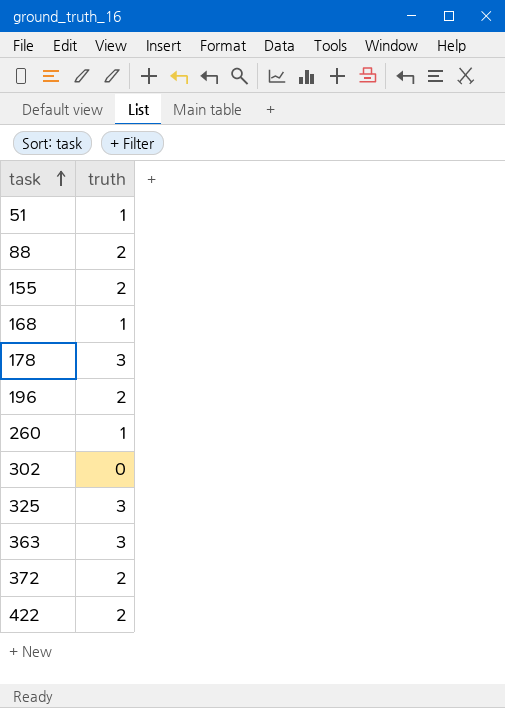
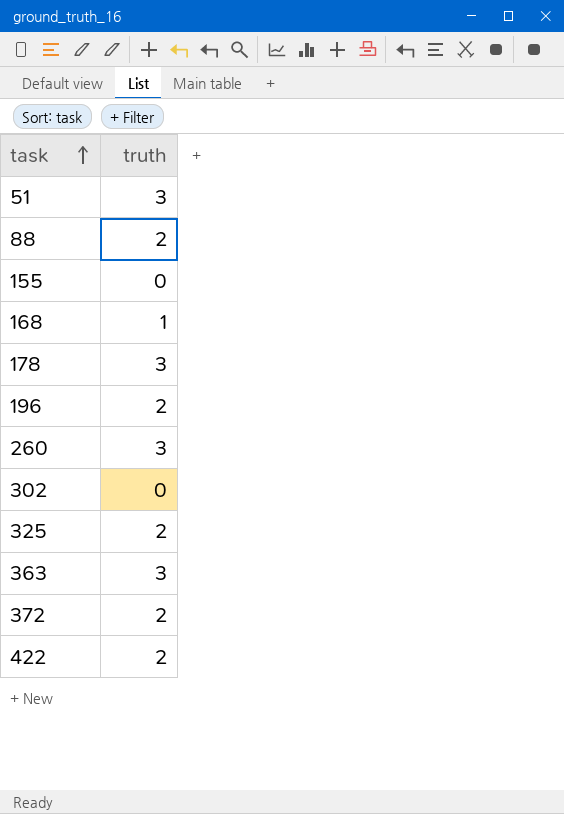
51 | truth: 1 -> 3
155 | truth: 2 -> 0
260 | truth: 1 -> 3
325 | truth: 3 -> 2

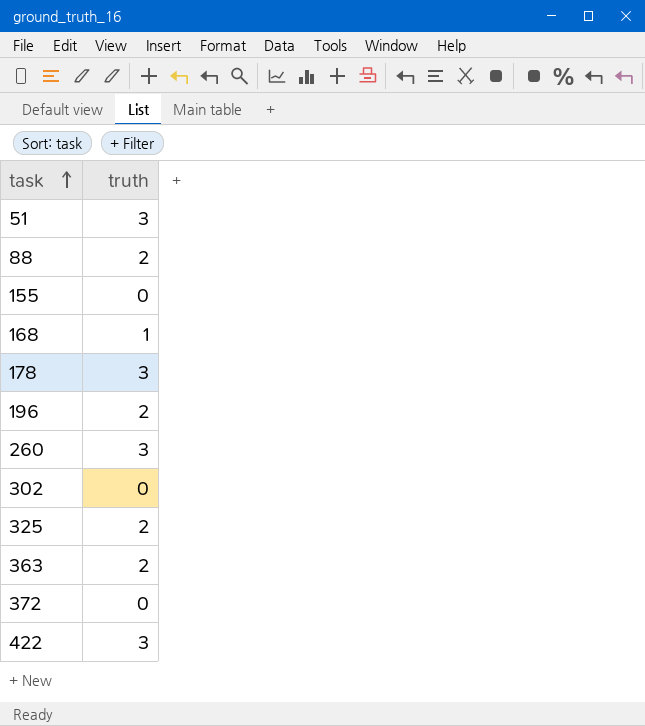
363 | truth: 3 -> 2
372 | truth: 2 -> 0
422 | truth: 2 -> 3

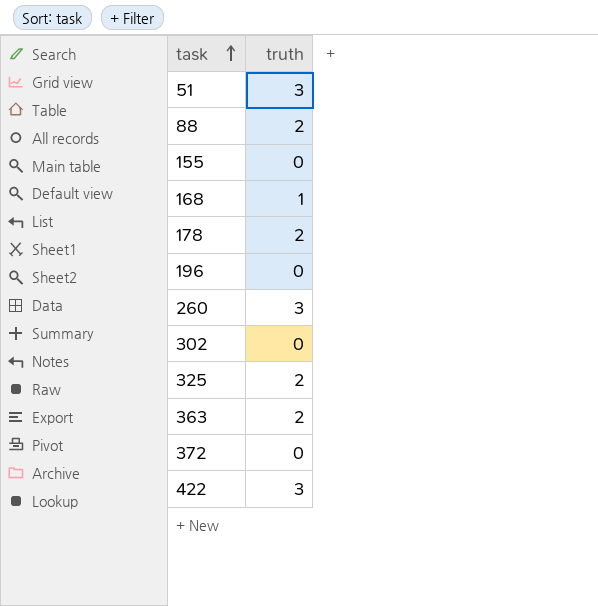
178 | truth: 3 -> 2
196 | truth: 2 -> 0

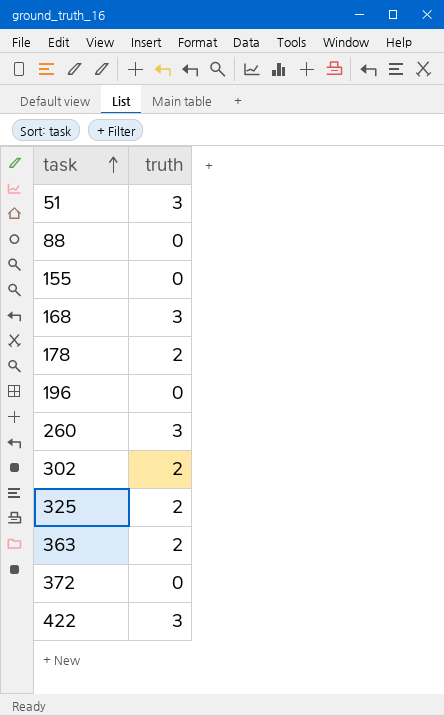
88 | truth: 2 -> 0
168 | truth: 1 -> 3
302 | truth: 0 -> 2

